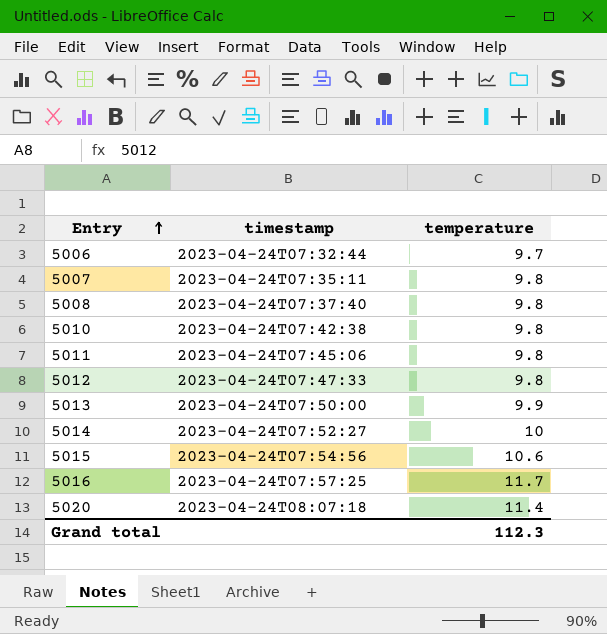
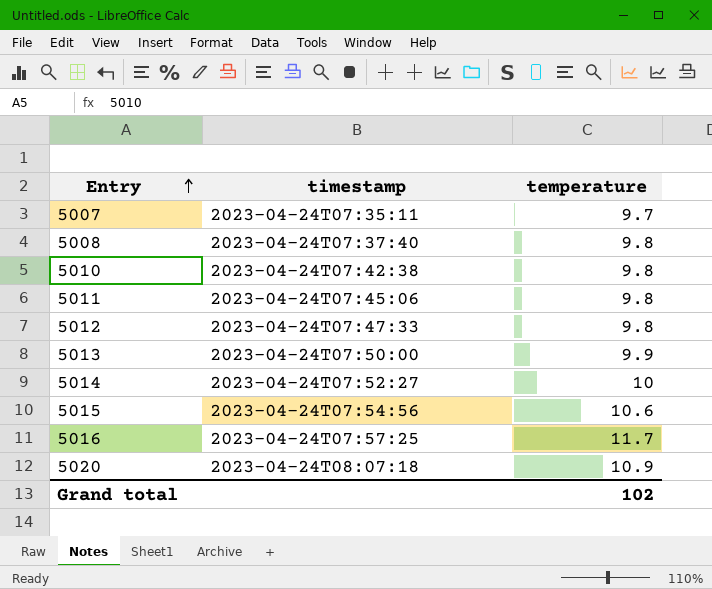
row 5006: 2023-04-24T07:32:44 | 9.7 -> none
5007 | temperature: 9.8 -> 9.7
5020 | temperature: 11.4 -> 10.9
Grand total | temperature: 112.3 -> 102

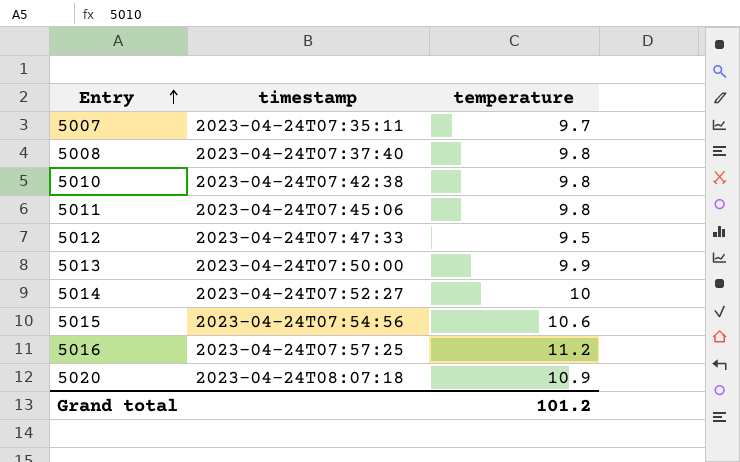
5012 | temperature: 9.8 -> 9.5
5016 | temperature: 11.7 -> 11.2
Grand total | temperature: 102 -> 101.2

